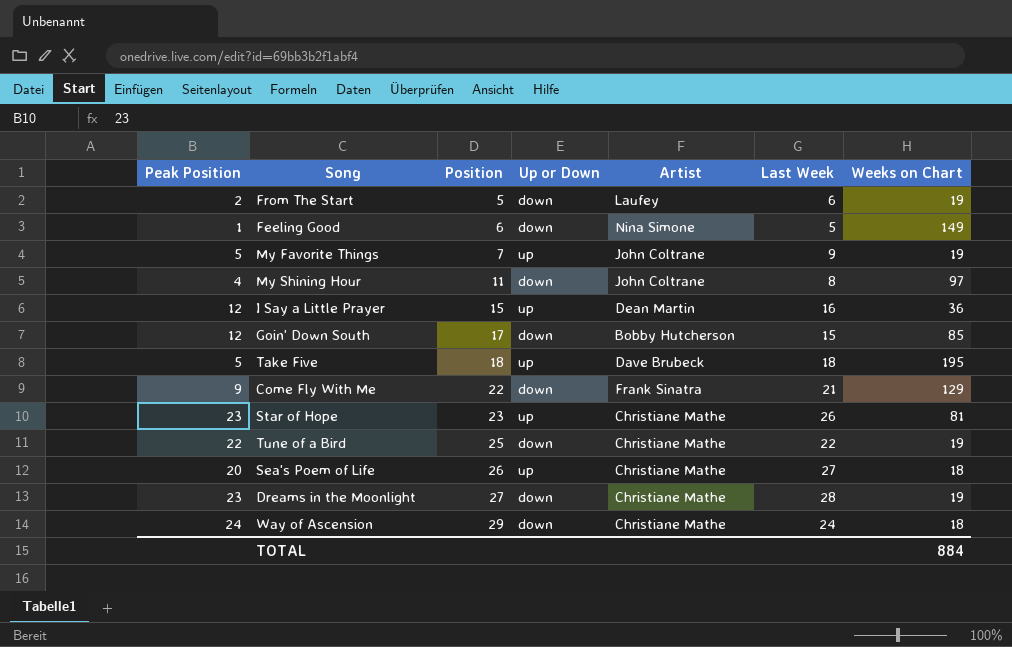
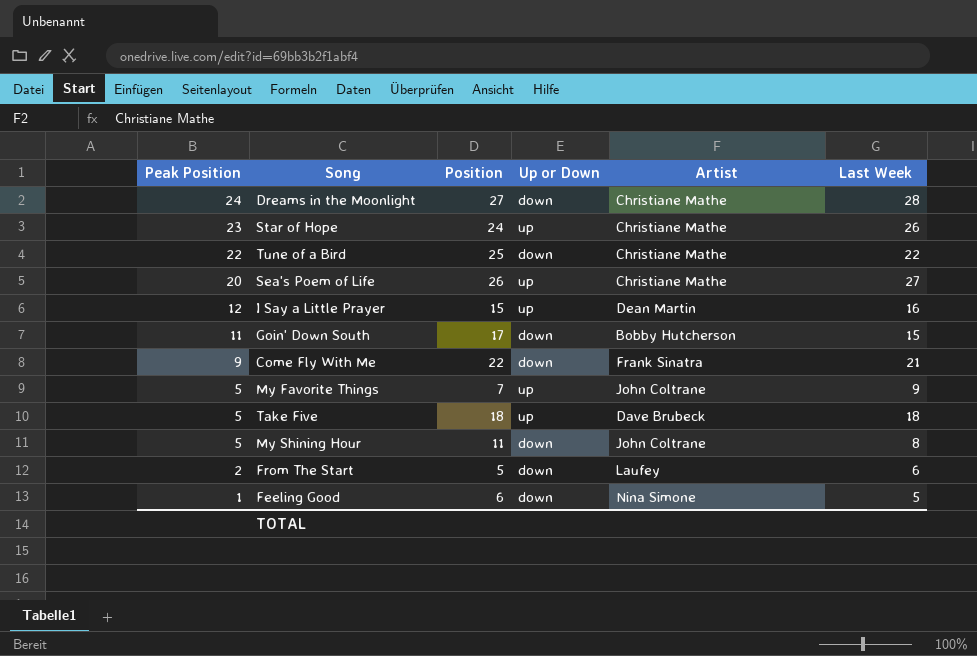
row order: Position ascending -> Peak Position descending
column Weeks on Chart | position: 7 -> none
row Way of Ascension: 24 | 29 | down | Christiane Mathe | 24 | 18 -> none
Dreams in the Moonlight | Peak Position: 23 -> 24
Star of Hope | Position: 23 -> 24
Goin' Down South | Peak Position: 12 -> 11
My Shining Hour | Peak Position: 4 -> 5

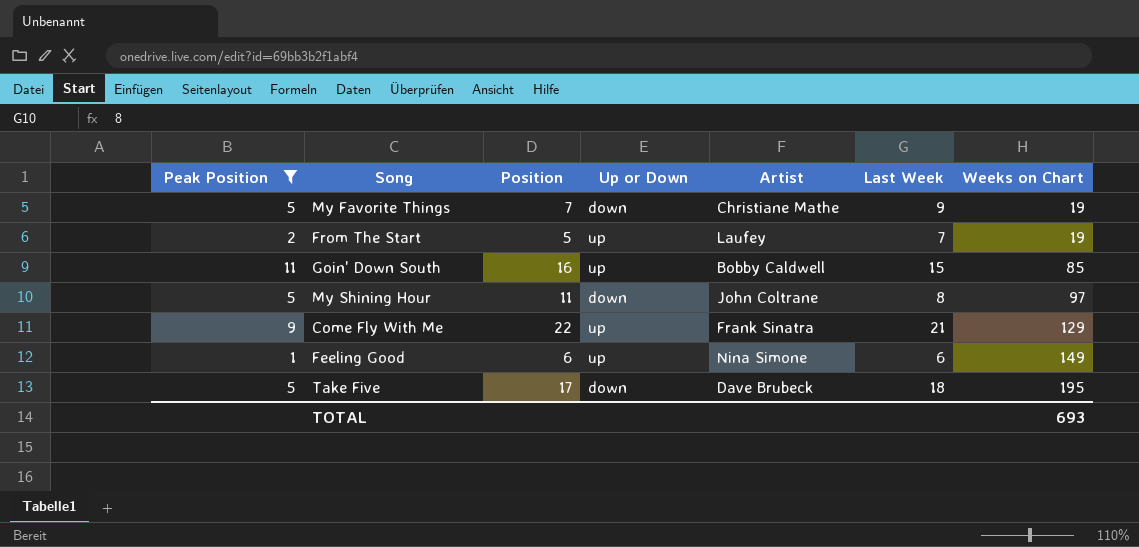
filter: none -> Peak Position <= 11
row order: Peak Position descending -> Weeks on Chart ascending
column Weeks on Chart | position: none -> 7
My Favorite Things | Up or Down: up -> down
My Favorite Things | Artist: John Coltrane -> Christiane Mathe
From The Start | Up or Down: down -> up
From The Start | Last Week: 6 -> 7
Goin' Down South | Position: 17 -> 16
Goin' Down South | Up or Down: down -> up
Goin' Down South | Artist: Bobby Hutcherson -> Bobby Caldwell
Come Fly With Me | Up or Down: down -> up
Feeling Good | Up or Down: down -> up
Feeling Good | Last Week: 5 -> 6
Take Five | Position: 18 -> 17
Take Five | Up or Down: up -> down

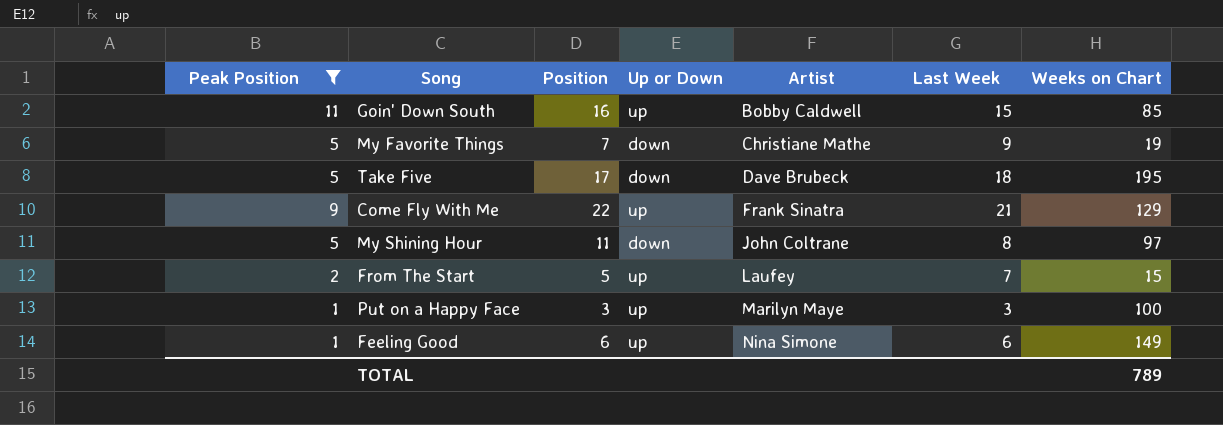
row order: Weeks on Chart ascending -> Artist ascending
From The Start | Weeks on Chart: 19 -> 15
row Put on a Happy Face: none -> 1 | 3 | up | Marilyn Maye | 3 | 100
TOTAL | Weeks on Chart: 693 -> 789

